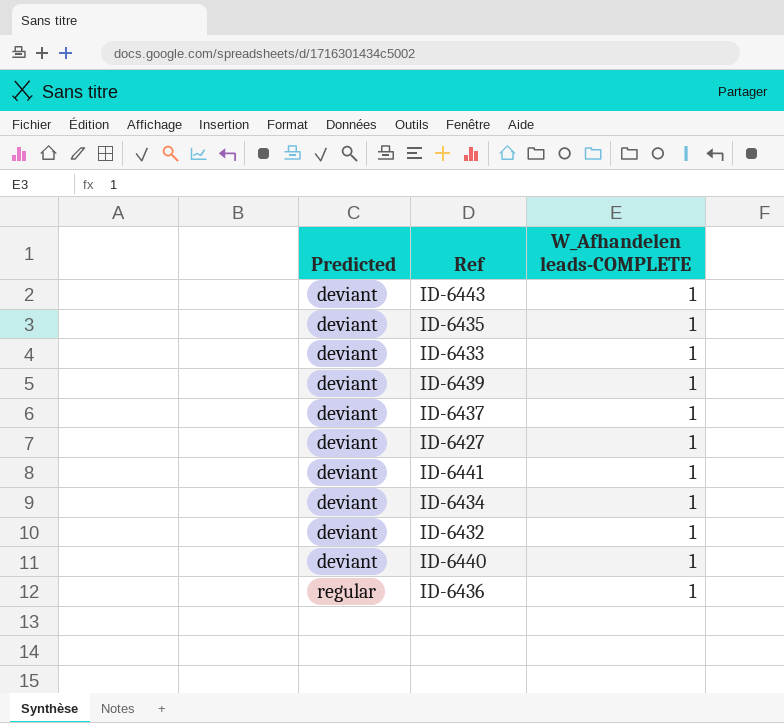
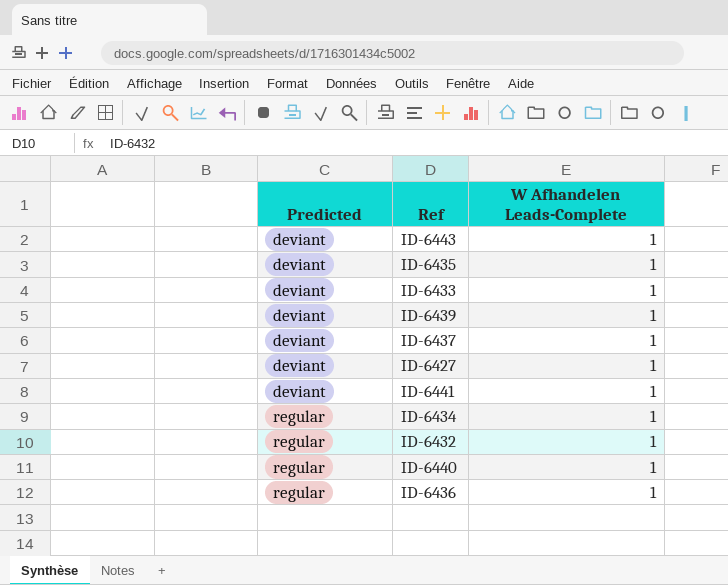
column name: W_Afhandelen leads-COMPLETE -> W Afhandelen Leads-Complete
ID-6434 | Predicted: deviant -> regular
ID-6432 | Predicted: deviant -> regular
ID-6440 | Predicted: deviant -> regular

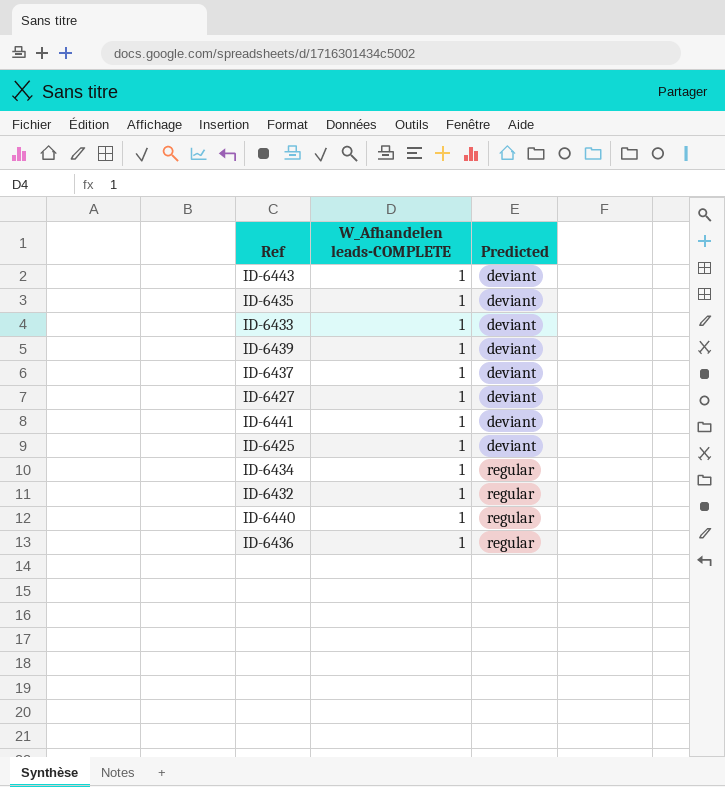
column name: W Afhandelen Leads-Complete -> W_Afhandelen leads-COMPLETE
column Predicted | position: 1 -> 3
row ID-6425: none -> 1 | deviant

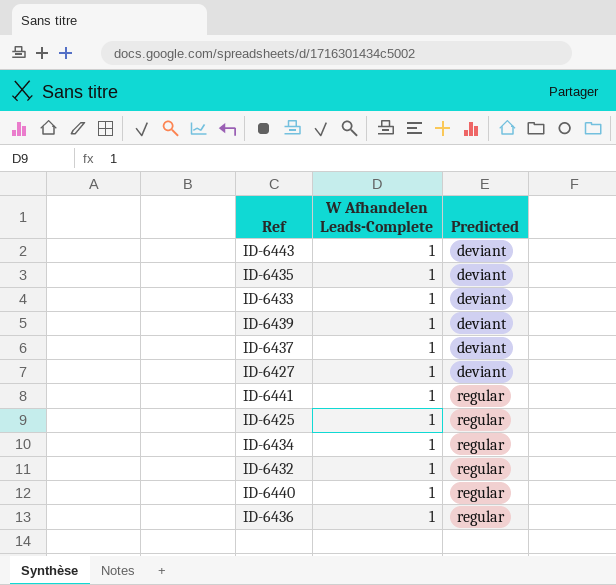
column name: W_Afhandelen leads-COMPLETE -> W Afhandelen Leads-Complete
ID-6441 | Predicted: deviant -> regular
ID-6425 | Predicted: deviant -> regular

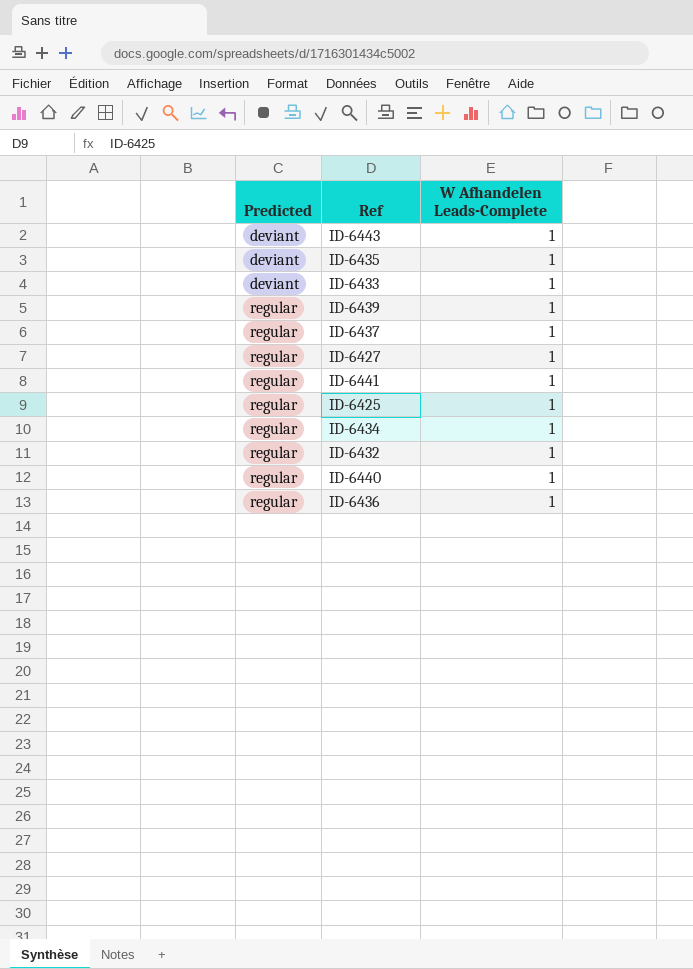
column Predicted | position: 3 -> 1
ID-6439 | Predicted: deviant -> regular
ID-6437 | Predicted: deviant -> regular
ID-6427 | Predicted: deviant -> regular

